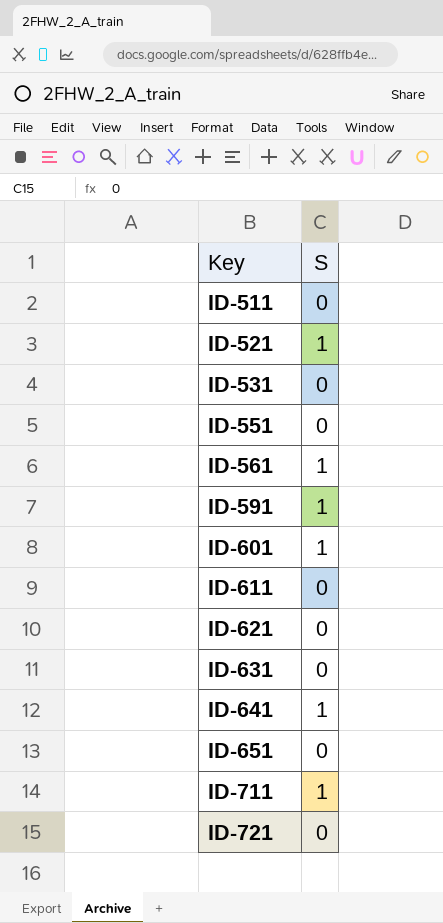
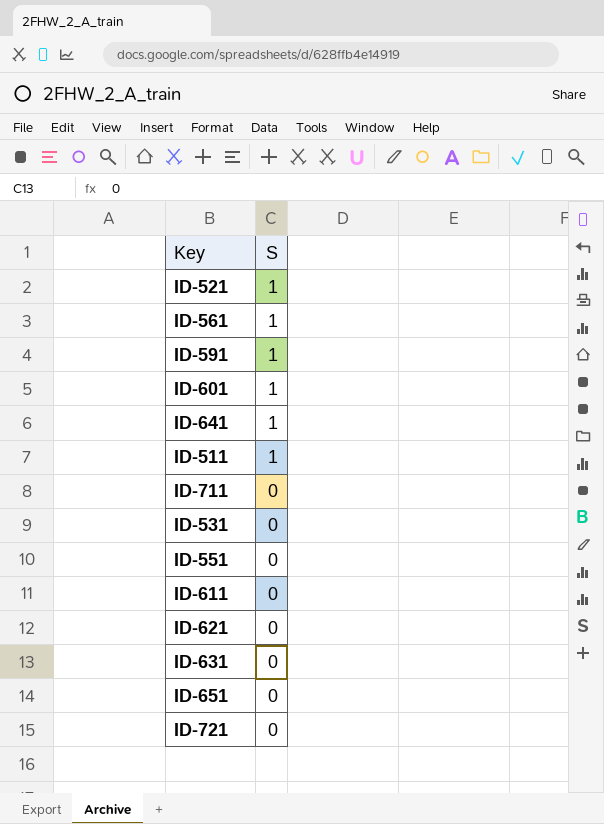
row order: Key ascending -> S descending
ID-511 | S: 0 -> 1
ID-711 | S: 1 -> 0

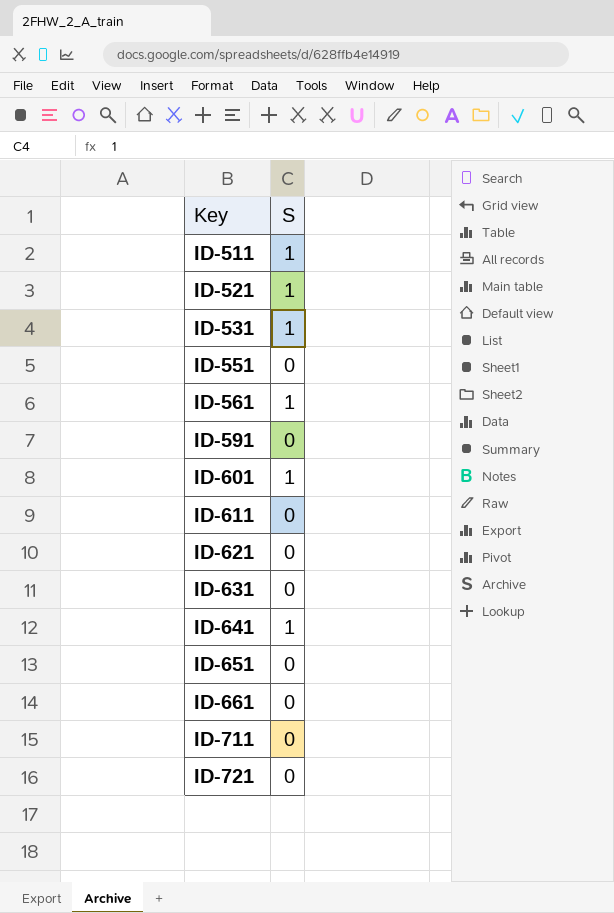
row order: S descending -> Key ascending
ID-531 | S: 0 -> 1
ID-591 | S: 1 -> 0
row ID-661: none -> 0

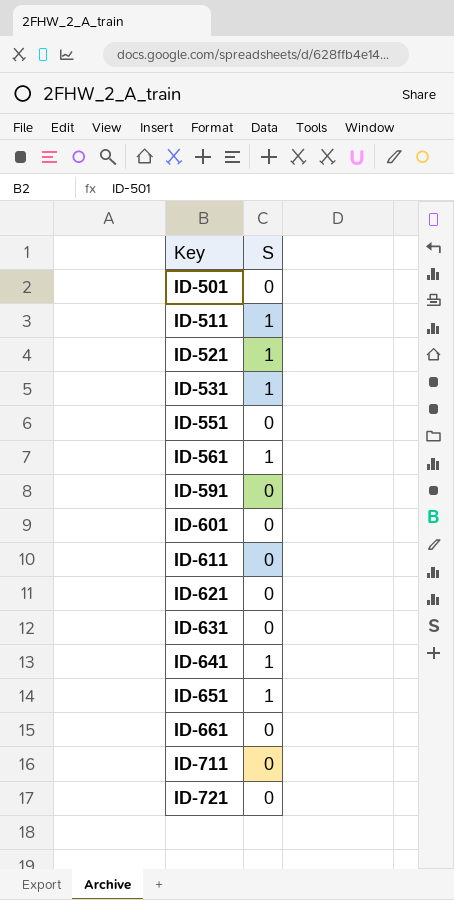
row ID-501: none -> 0
ID-601 | S: 1 -> 0
ID-651 | S: 0 -> 1

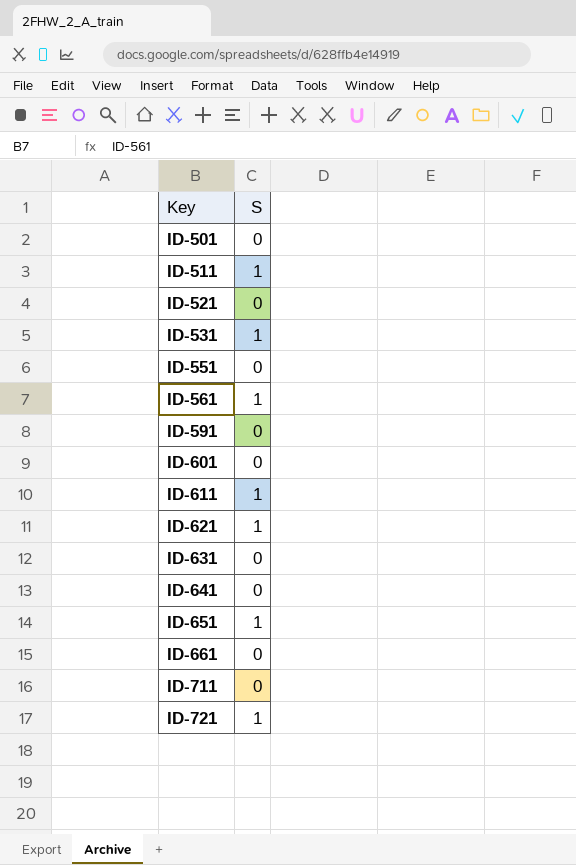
ID-521 | S: 1 -> 0
ID-611 | S: 0 -> 1
ID-621 | S: 0 -> 1
ID-641 | S: 1 -> 0
ID-721 | S: 0 -> 1

